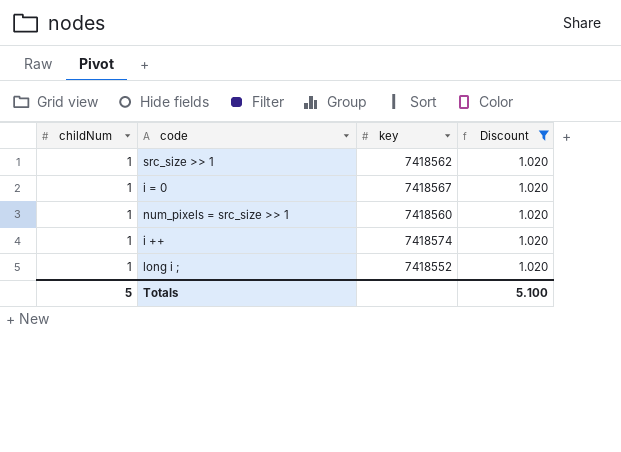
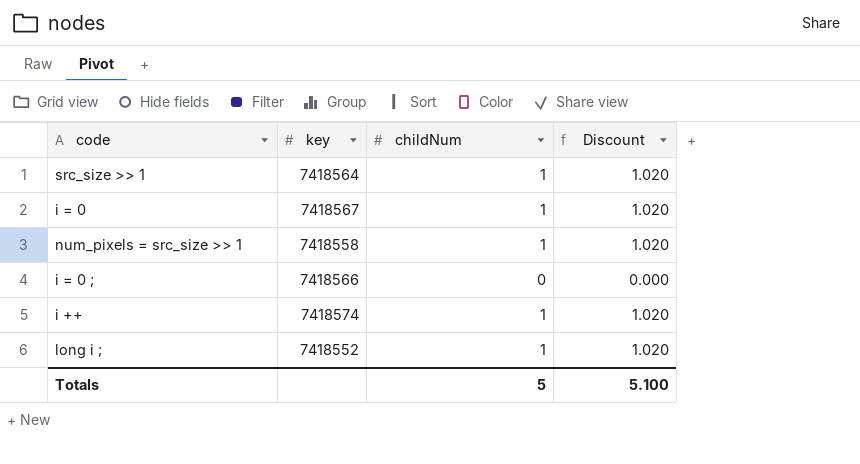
filter: Discount = 1.020 -> none
column childNum | position: 1 -> 3
src_size >> 1 | key: 7418562 -> 7418564
num_pixels = src_size >> 1 | key: 7418560 -> 7418558

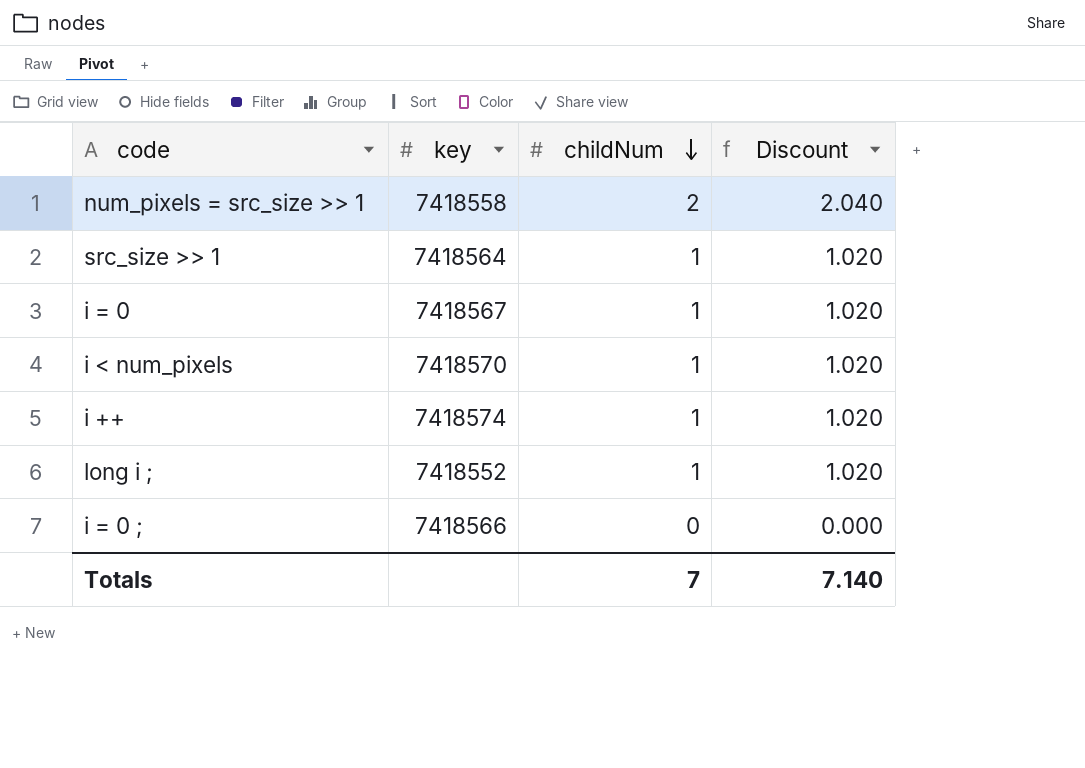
row order: none -> childNum descending
num_pixels = src_size >> 1 | childNum: 1 -> 2
num_pixels = src_size >> 1 | Discount: 1.020 -> 2.040
row i < num_pixels: none -> 7418570 | 1 | 1.020
Totals | childNum: 5 -> 7
Totals | Discount: 5.100 -> 7.140

